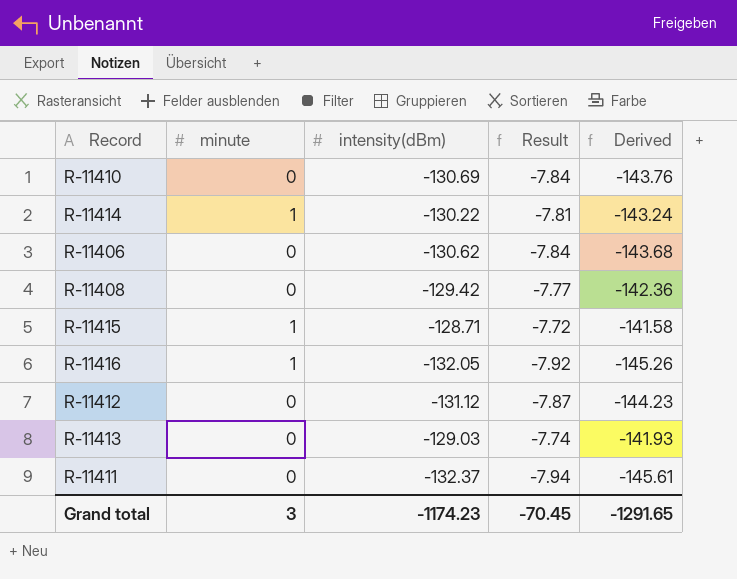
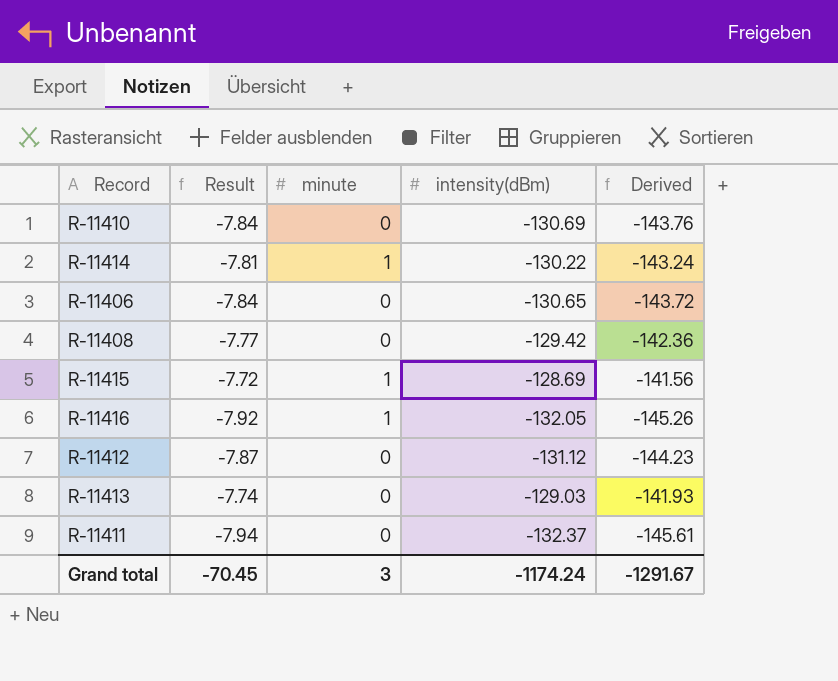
column Result | position: 4 -> 2
R-11406 | intensity(dBm): -130.62 -> -130.65
R-11406 | Derived: -143.68 -> -143.72
R-11415 | intensity(dBm): -128.71 -> -128.69
R-11415 | Derived: -141.58 -> -141.56
Grand total | intensity(dBm): -1174.23 -> -1174.24
Grand total | Derived: -1291.65 -> -1291.67

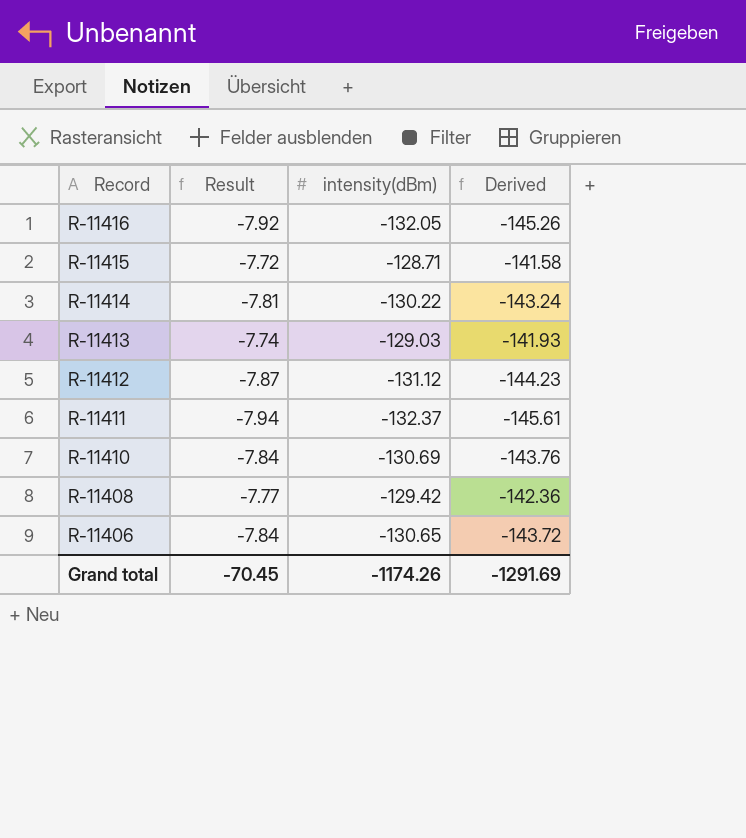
row order: none -> Record descending
column minute | position: 3 -> none
R-11415 | intensity(dBm): -128.69 -> -128.71
R-11415 | Derived: -141.56 -> -141.58
Grand total | intensity(dBm): -1174.24 -> -1174.26
Grand total | Derived: -1291.67 -> -1291.69

